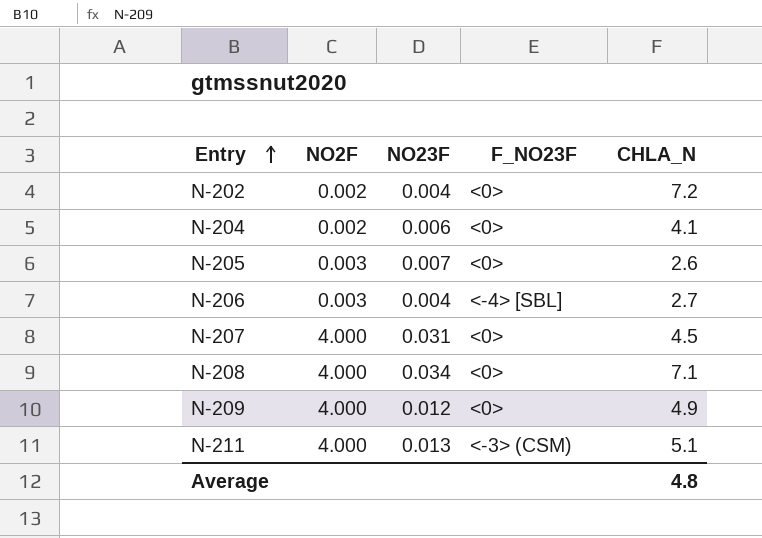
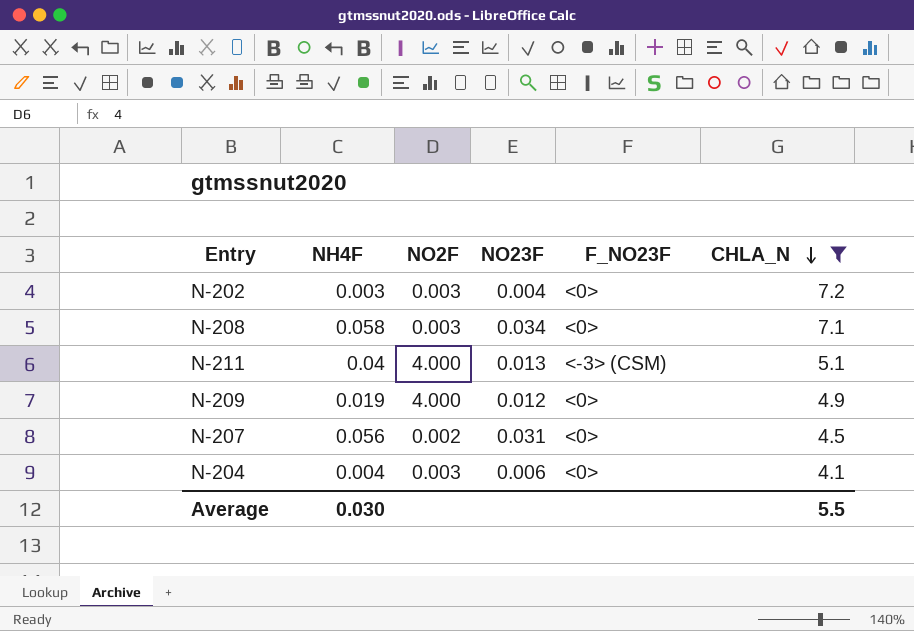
filter: none -> CHLA_N >= 4.1
row order: Entry ascending -> CHLA_N descending
column NH4F | position: none -> 2
N-202 | NO2F: 0.002 -> 0.003
N-208 | NO2F: 4.000 -> 0.003
N-207 | NO2F: 4.000 -> 0.002
N-204 | NO2F: 0.002 -> 0.003
Average | CHLA_N: 4.8 -> 5.5

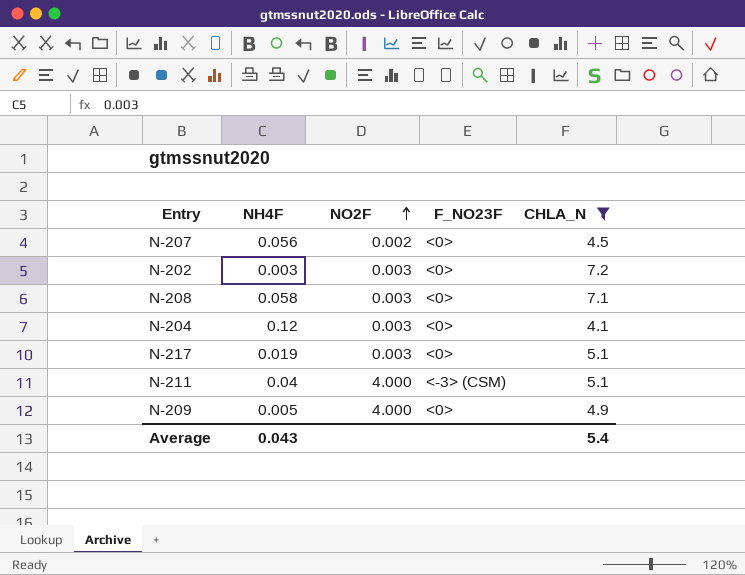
row order: CHLA_N descending -> NO2F ascending
column NO23F | position: 4 -> none
N-204 | NH4F: 0.004 -> 0.12
row N-217: none -> 0.019 | 0.003 | <0> | 5.1
N-209 | NH4F: 0.019 -> 0.005
Average | NH4F: 0.030 -> 0.043
Average | CHLA_N: 5.5 -> 5.4

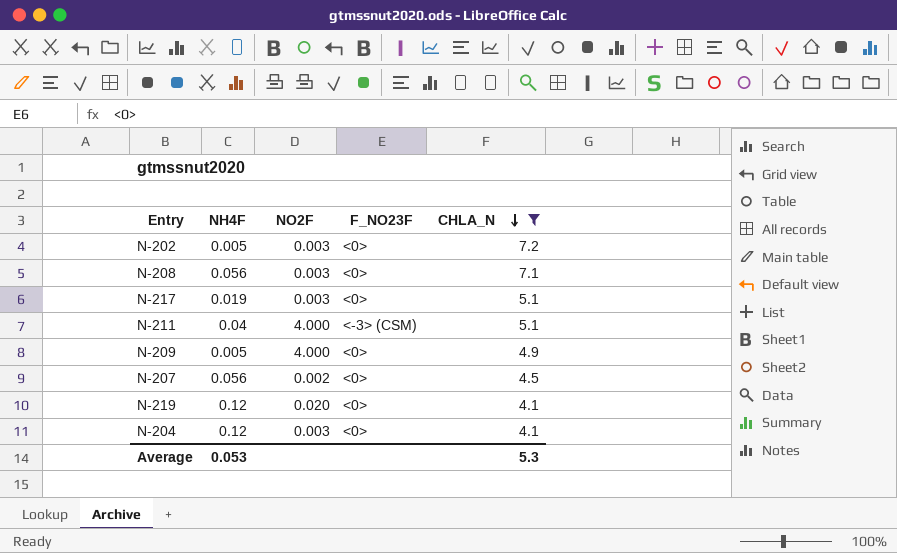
row order: NO2F ascending -> CHLA_N descending
N-202 | NH4F: 0.003 -> 0.005
N-208 | NH4F: 0.058 -> 0.056
row N-219: none -> 0.12 | 0.020 | <0> | 4.1
Average | NH4F: 0.043 -> 0.053
Average | CHLA_N: 5.4 -> 5.3

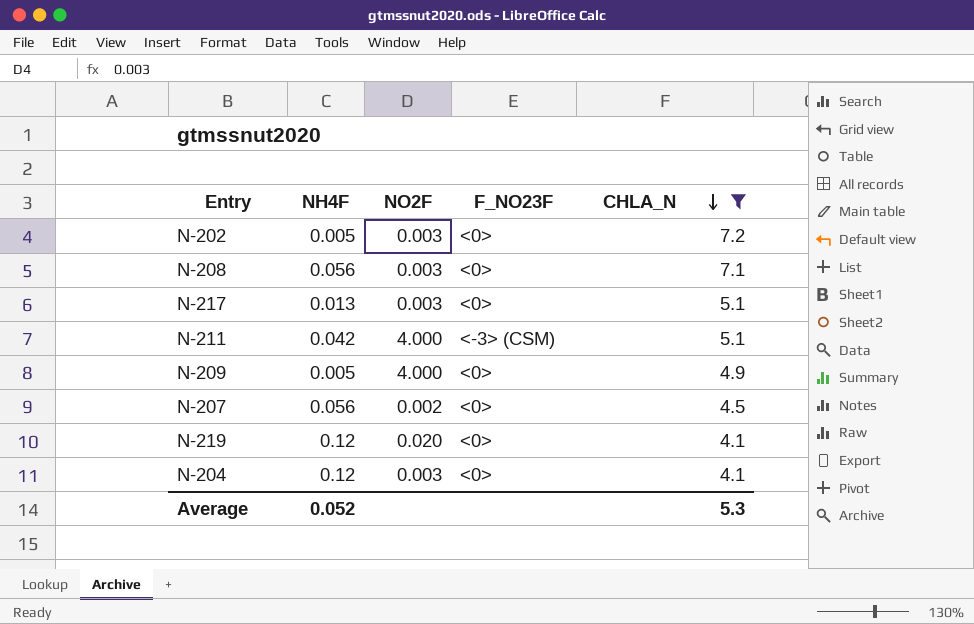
N-217 | NH4F: 0.019 -> 0.013
N-211 | NH4F: 0.04 -> 0.042
Average | NH4F: 0.053 -> 0.052

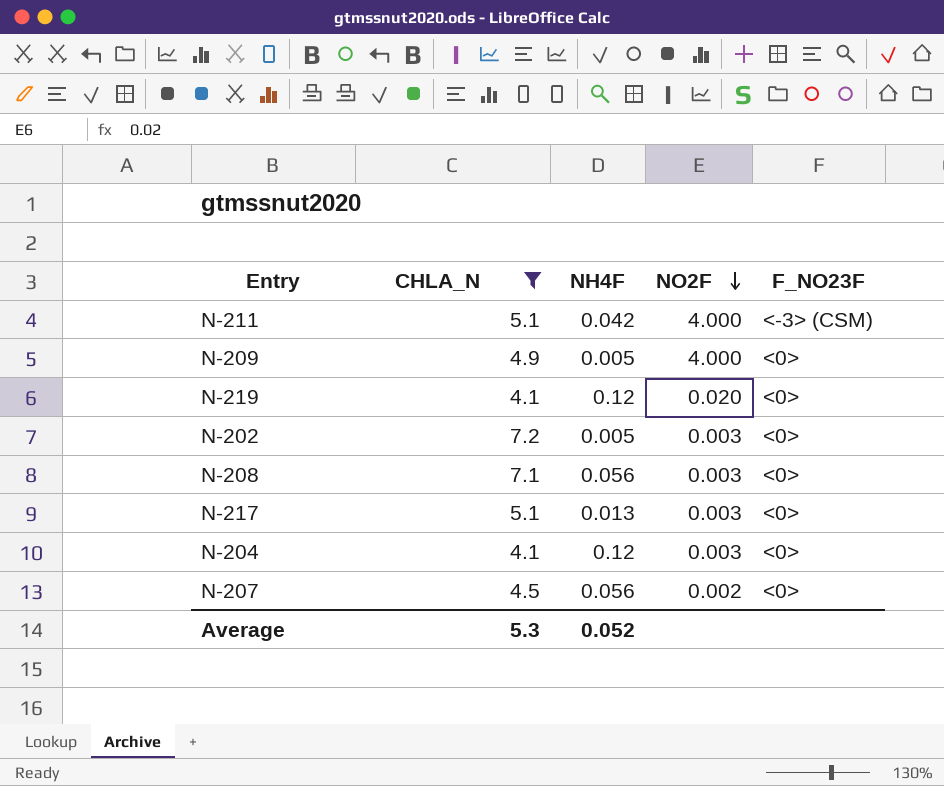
row order: CHLA_N descending -> NO2F descending
column CHLA_N | position: 5 -> 2

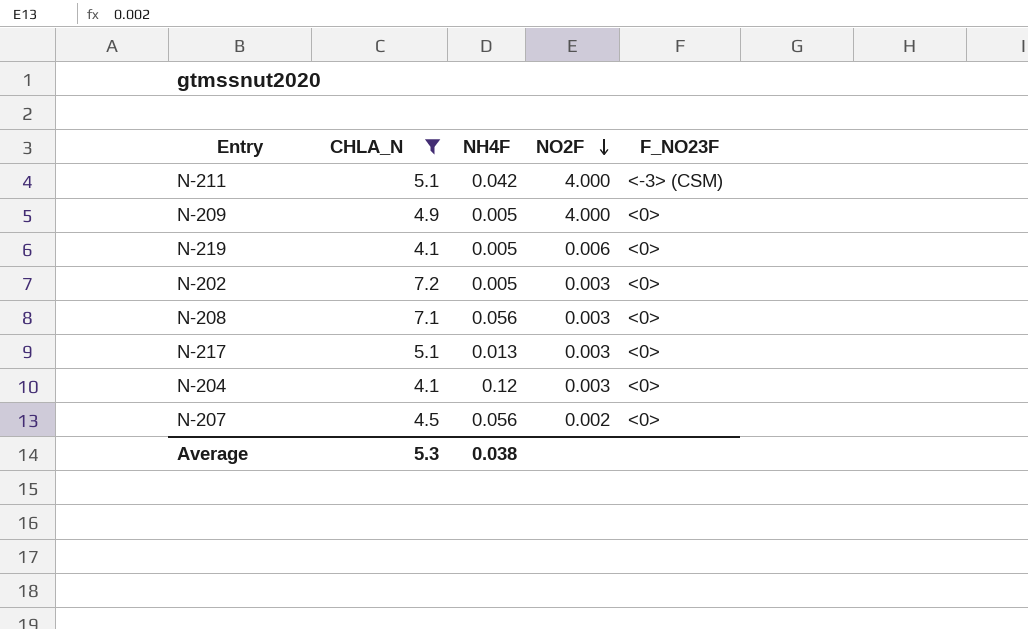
N-219 | NH4F: 0.12 -> 0.005
N-219 | NO2F: 0.020 -> 0.006
Average | NH4F: 0.052 -> 0.038

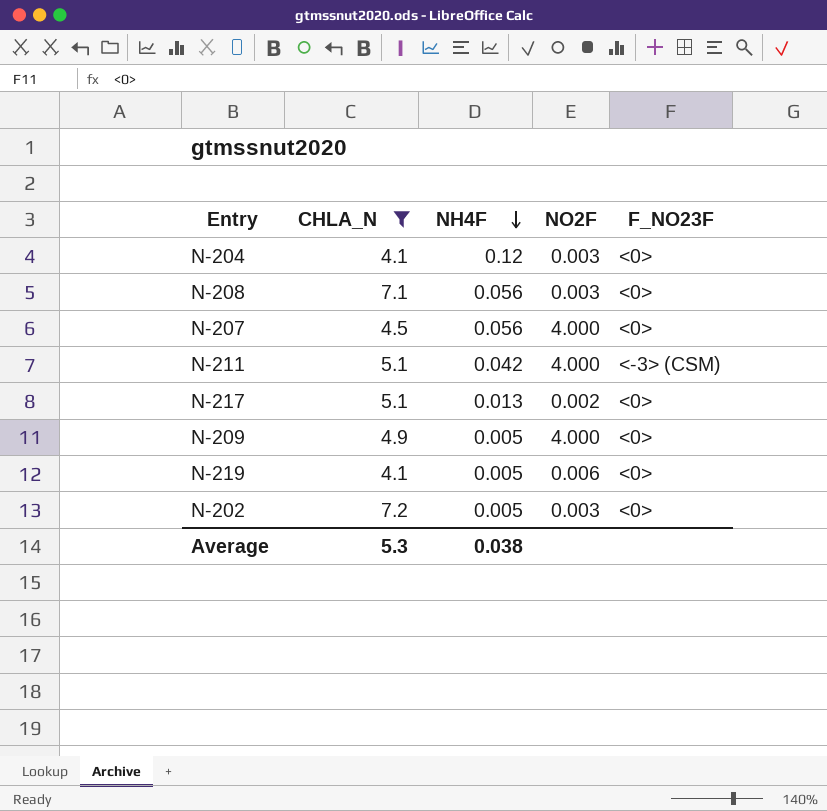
row order: NO2F descending -> NH4F descending
N-207 | NO2F: 0.002 -> 4.000
N-217 | NO2F: 0.003 -> 0.002

